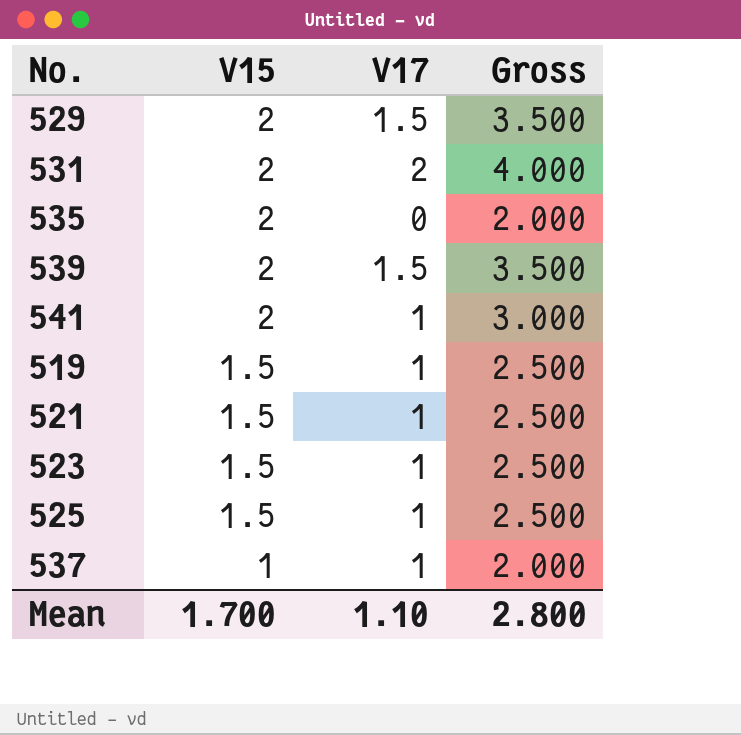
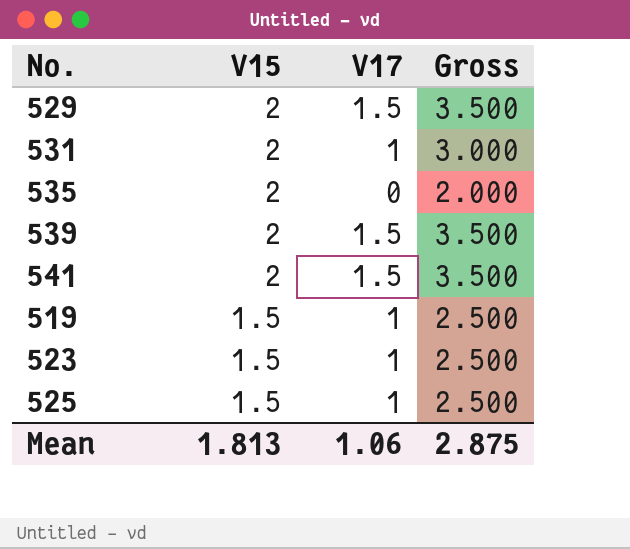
row 521: 1.5 | 1 | 2.500 -> none
row 537: 1 | 1 | 2.000 -> none
531 | V17: 2 -> 1
531 | Gross: 4.000 -> 3.000
541 | V17: 1 -> 1.5
541 | Gross: 3.000 -> 3.500
Mean | V15: 1.700 -> 1.813
Mean | V17: 1.10 -> 1.06
Mean | Gross: 2.800 -> 2.875

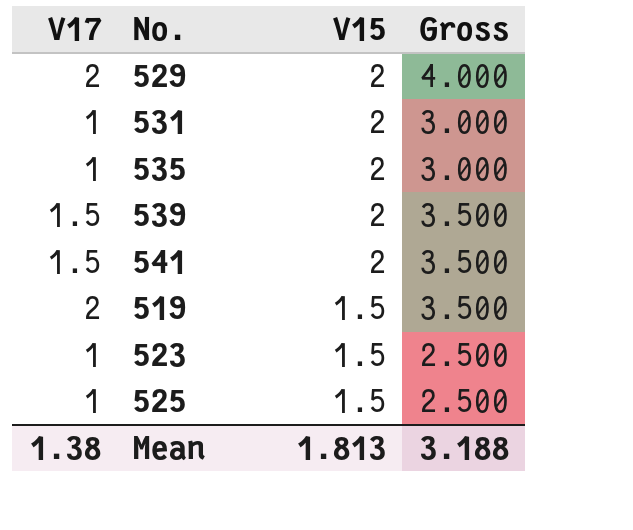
column V17 | position: 3 -> 1
529 | V17: 1.5 -> 2
529 | Gross: 3.500 -> 4.000
535 | V17: 0 -> 1
535 | Gross: 2.000 -> 3.000
519 | V17: 1 -> 2
519 | Gross: 2.500 -> 3.500
Mean | V17: 1.06 -> 1.38
Mean | Gross: 2.875 -> 3.188

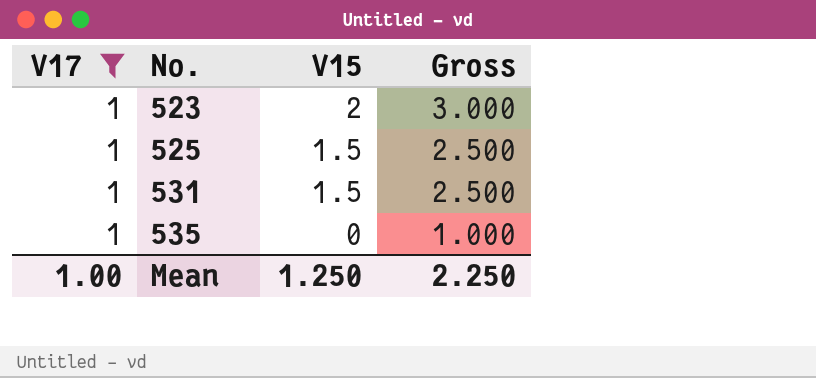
filter: none -> V17 = 1
row order: V15 descending -> No. ascending
523 | V15: 1.5 -> 2
523 | Gross: 2.500 -> 3.000
531 | V15: 2 -> 1.5
531 | Gross: 3.000 -> 2.500
535 | V15: 2 -> 0
535 | Gross: 3.000 -> 1.000
Mean | V17: 1.38 -> 1.00
Mean | V15: 1.813 -> 1.250
Mean | Gross: 3.188 -> 2.250

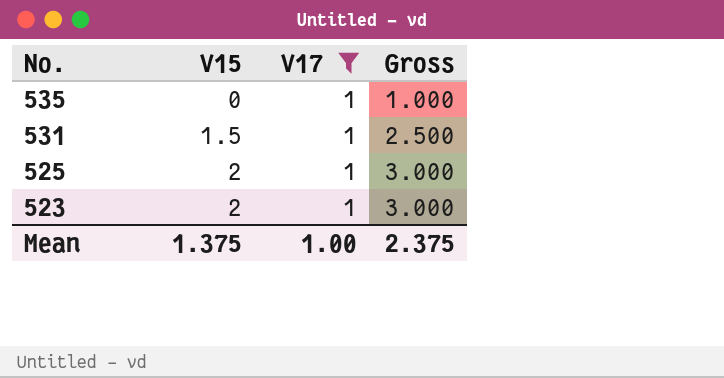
row order: No. ascending -> No. descending
column V17 | position: 1 -> 3
525 | V15: 1.5 -> 2
525 | Gross: 2.500 -> 3.000
Mean | V15: 1.250 -> 1.375
Mean | Gross: 2.250 -> 2.375

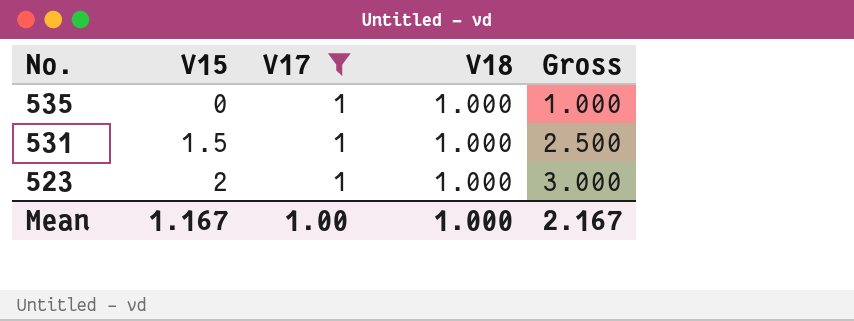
column V18 | position: none -> 4
row 525: 2 | 1 | 3.000 -> none
Mean | V15: 1.375 -> 1.167
Mean | Gross: 2.375 -> 2.167

